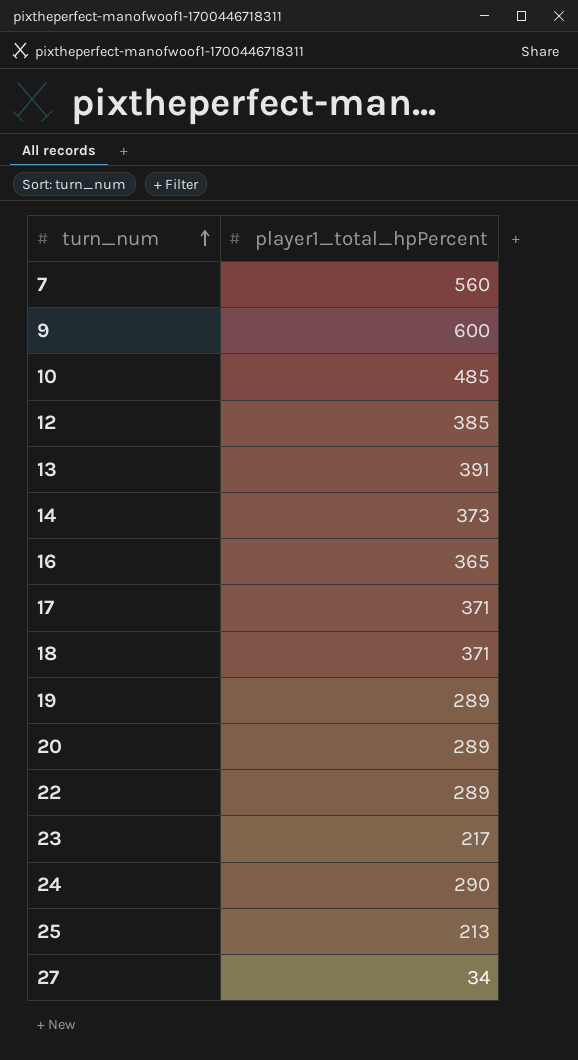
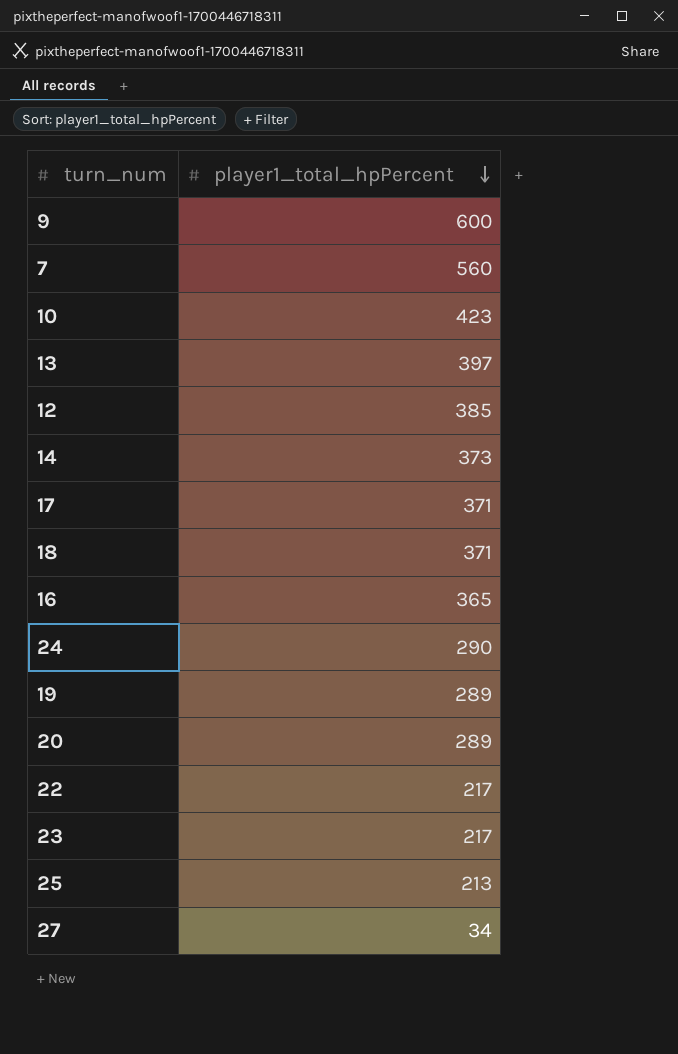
row order: turn_num ascending -> player1_total_hpPercent descending
10 | player1_total_hpPercent: 485 -> 423
13 | player1_total_hpPercent: 391 -> 397
22 | player1_total_hpPercent: 289 -> 217

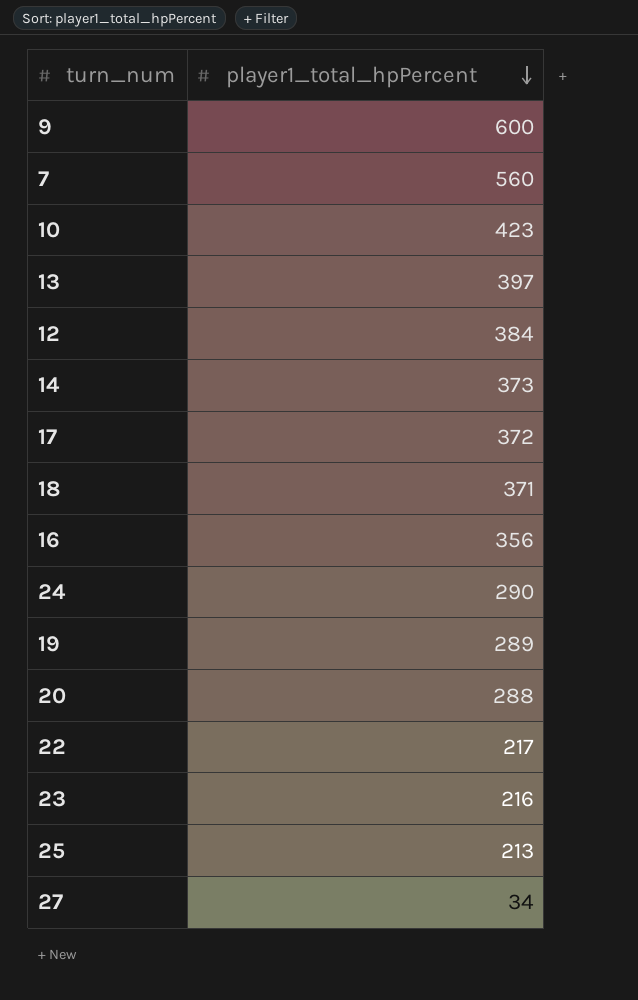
12 | player1_total_hpPercent: 385 -> 384
17 | player1_total_hpPercent: 371 -> 372
16 | player1_total_hpPercent: 365 -> 356
20 | player1_total_hpPercent: 289 -> 288
23 | player1_total_hpPercent: 217 -> 216

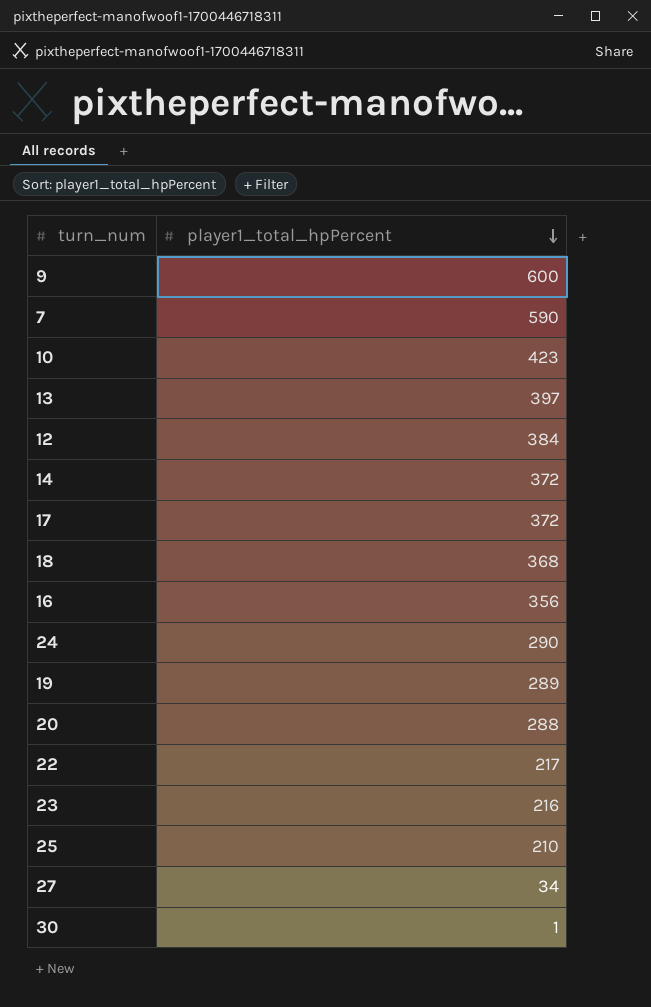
7 | player1_total_hpPercent: 560 -> 590
14 | player1_total_hpPercent: 373 -> 372
18 | player1_total_hpPercent: 371 -> 368
25 | player1_total_hpPercent: 213 -> 210
row 30: none -> 1

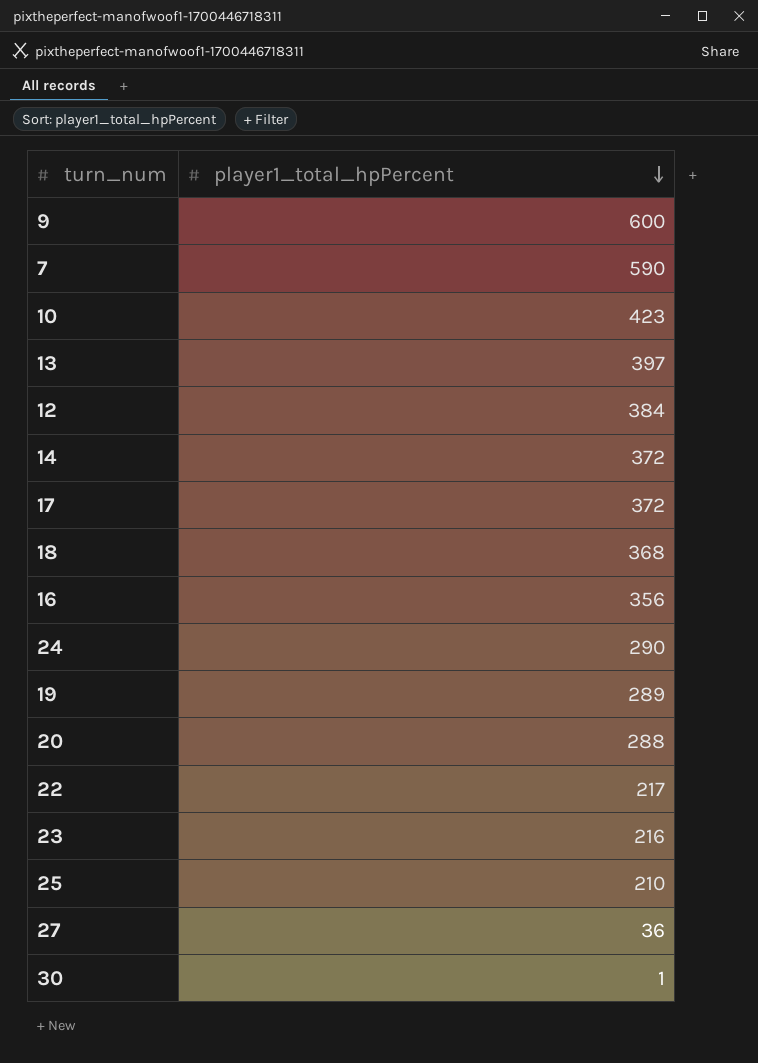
27 | player1_total_hpPercent: 34 -> 36

